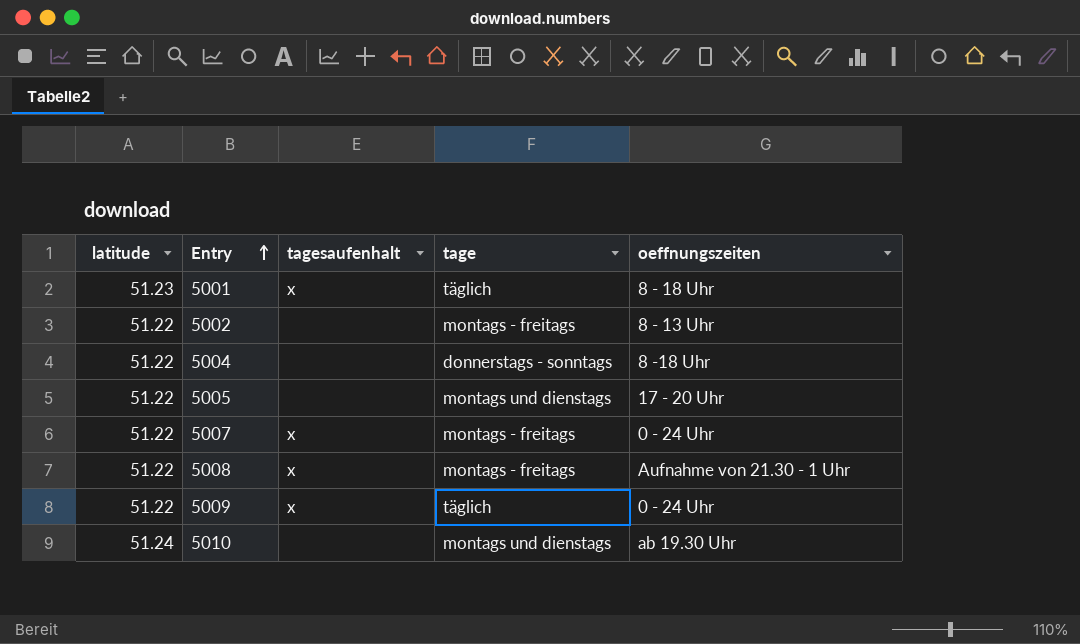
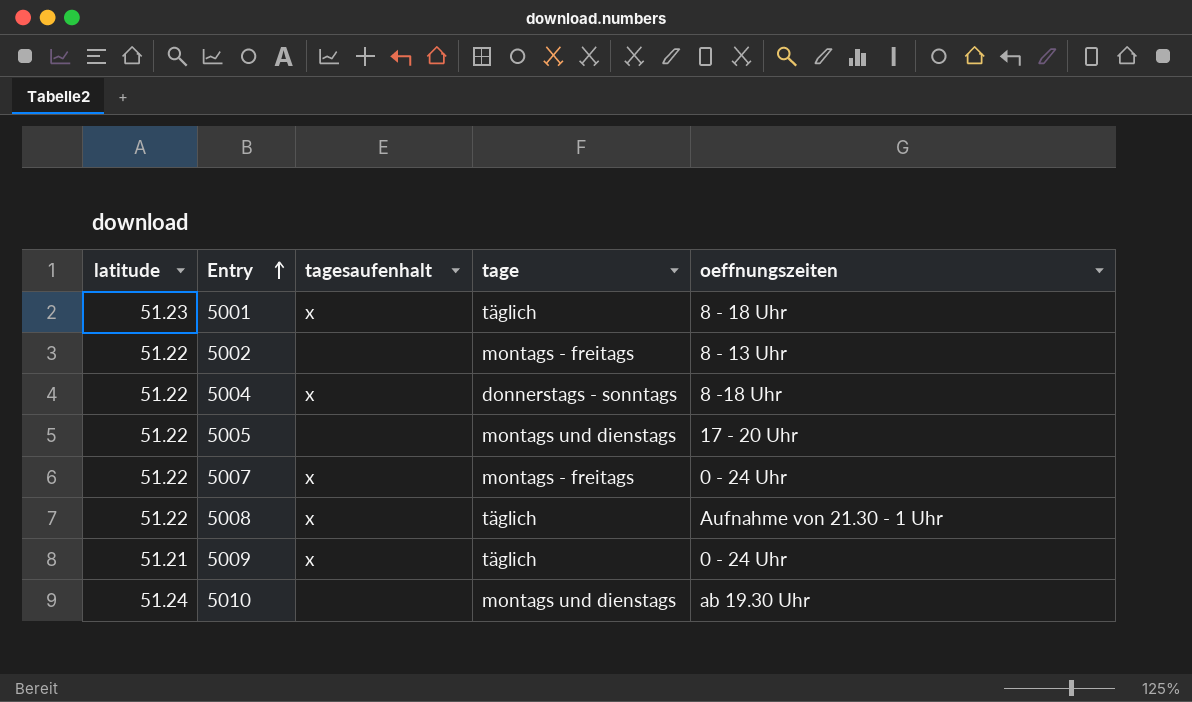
5004 | tagesaufenhalt: none -> x
5008 | tage: montags - freitags -> täglich
5009 | latitude: 51.22 -> 51.21

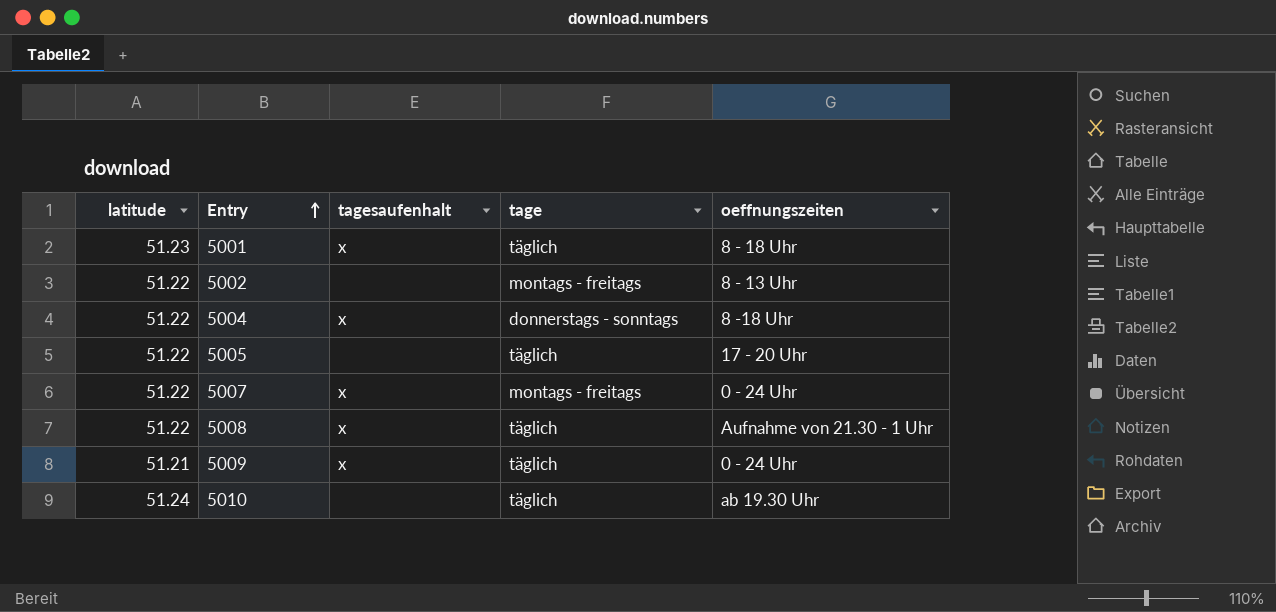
5005 | tage: montags und dienstags -> täglich
5010 | tage: montags und dienstags -> täglich

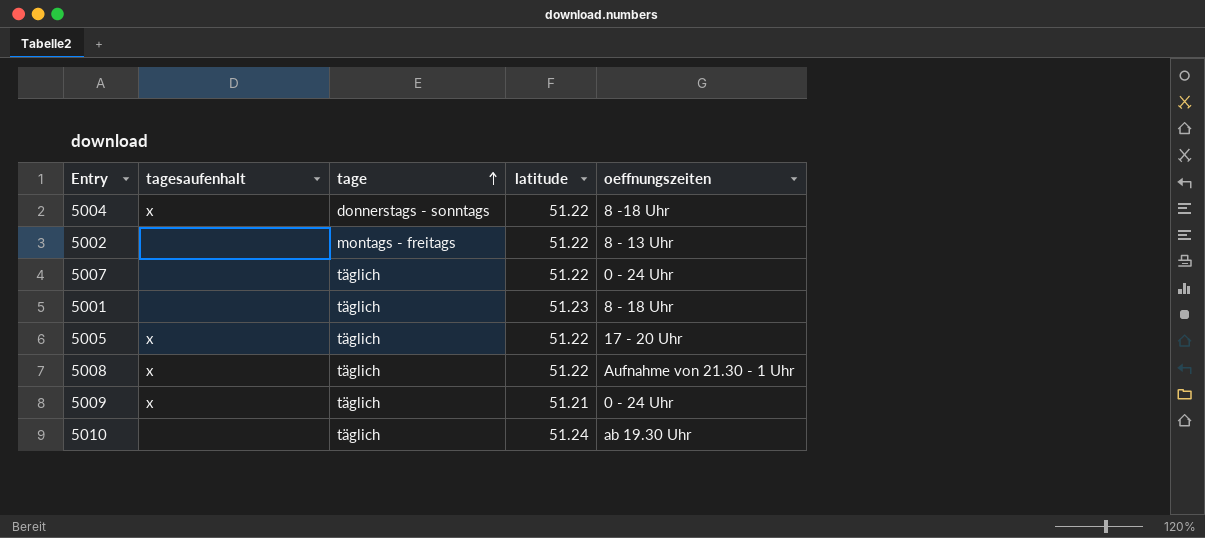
row order: Entry ascending -> tage ascending
column latitude | position: 1 -> 4
5007 | tagesaufenhalt: x -> none
5007 | tage: montags - freitags -> täglich
5001 | tagesaufenhalt: x -> none
5005 | tagesaufenhalt: none -> x

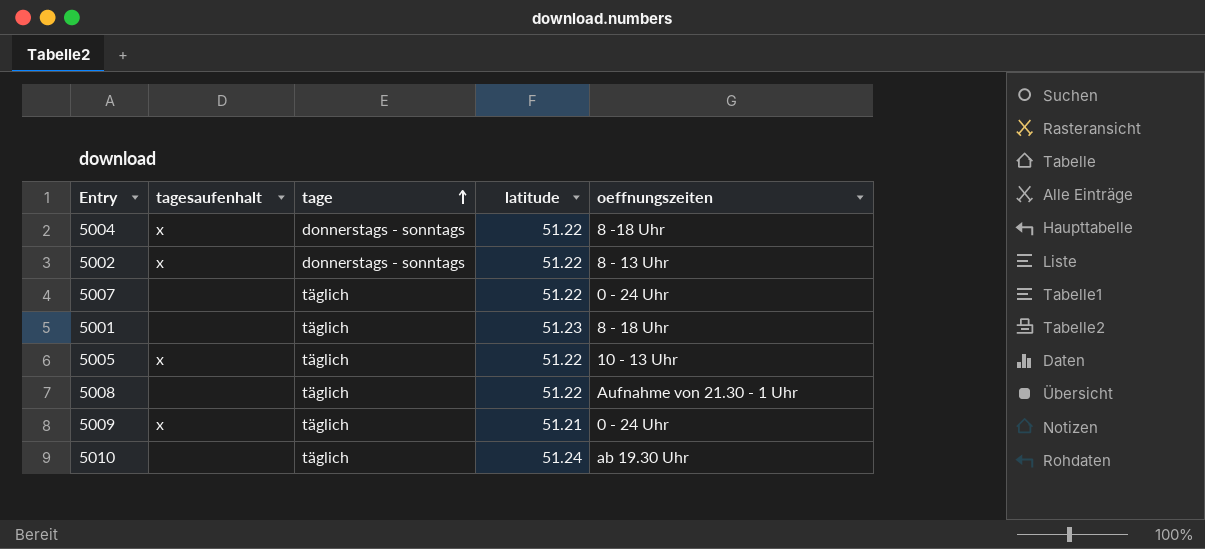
5002 | tagesaufenhalt: none -> x
5002 | tage: montags - freitags -> donnerstags - sonntags
5005 | oeffnungszeiten: 17 - 20 Uhr -> 10 - 13 Uhr
5008 | tagesaufenhalt: x -> none

